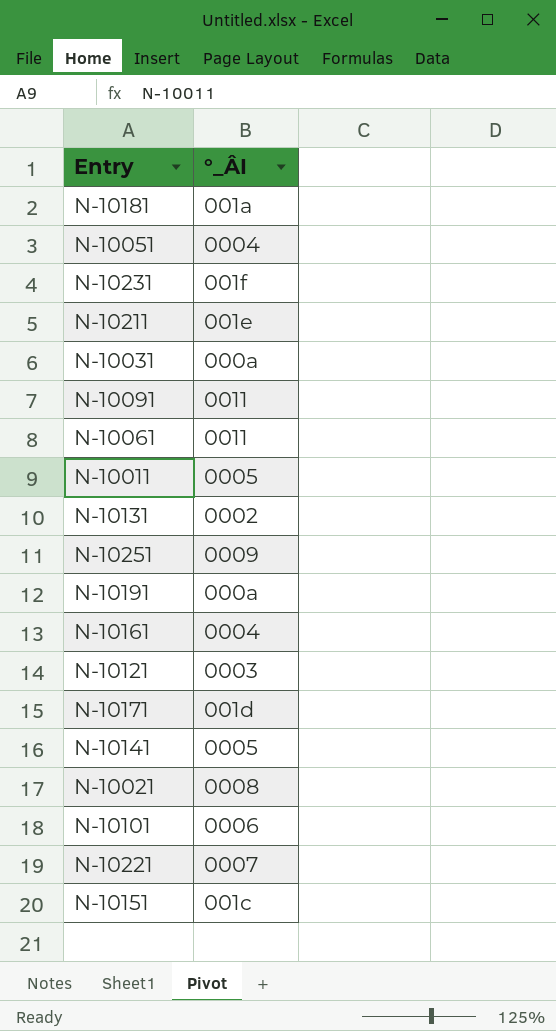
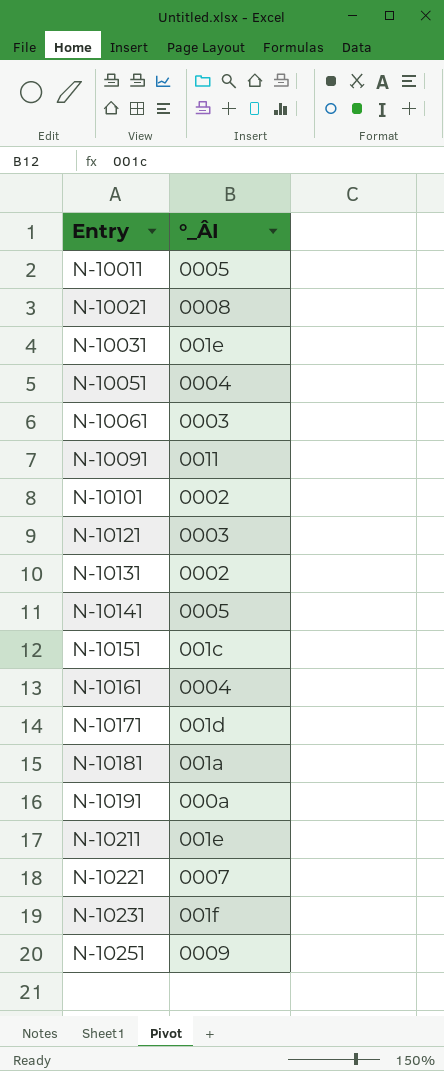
row order: none -> Entry ascending
N-10031 | °_ÂI: 000a -> 001e
N-10061 | °_ÂI: 0011 -> 0003
N-10101 | °_ÂI: 0006 -> 0002

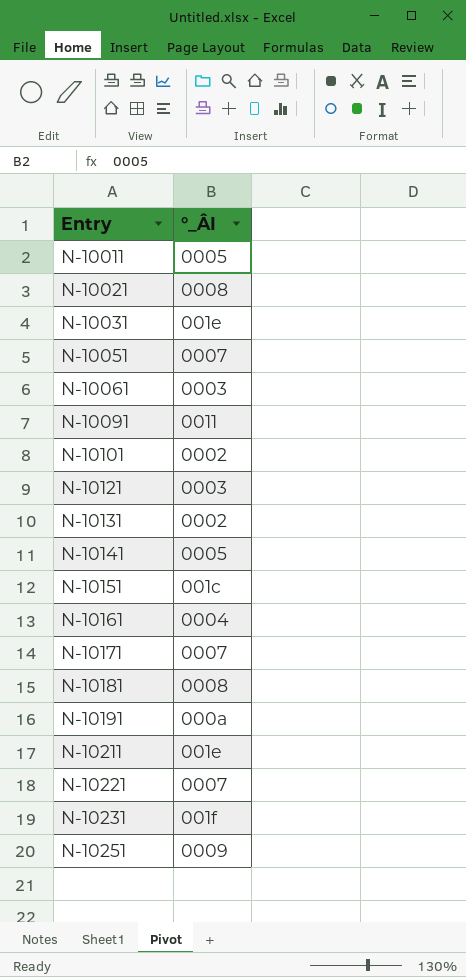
N-10051 | °_ÂI: 0004 -> 0007
N-10171 | °_ÂI: 001d -> 0007
N-10181 | °_ÂI: 001a -> 0008

